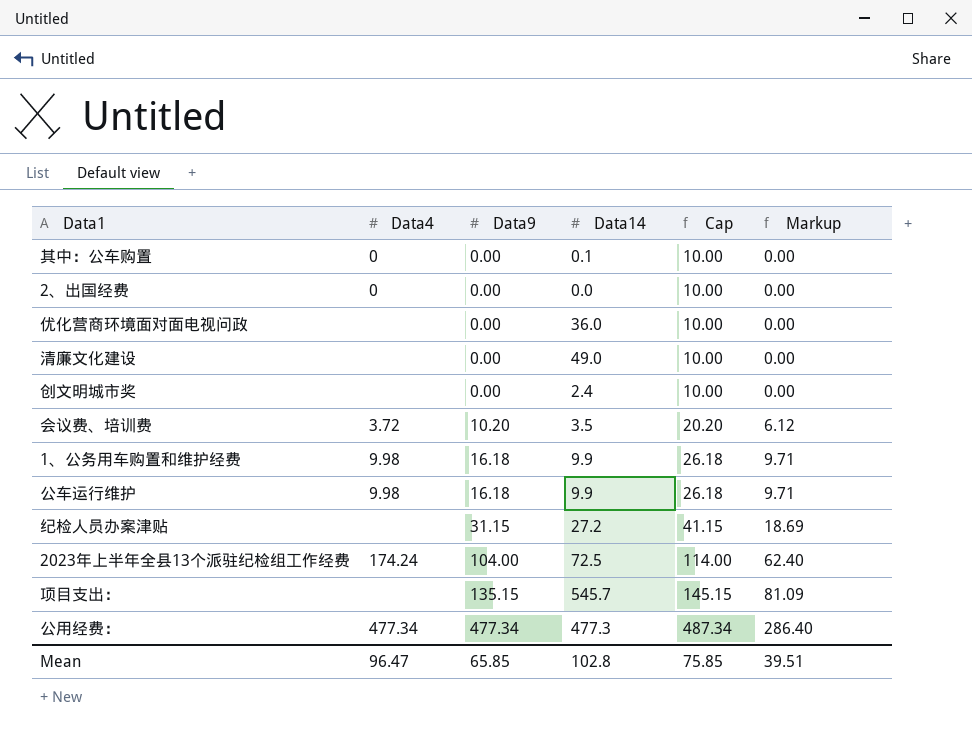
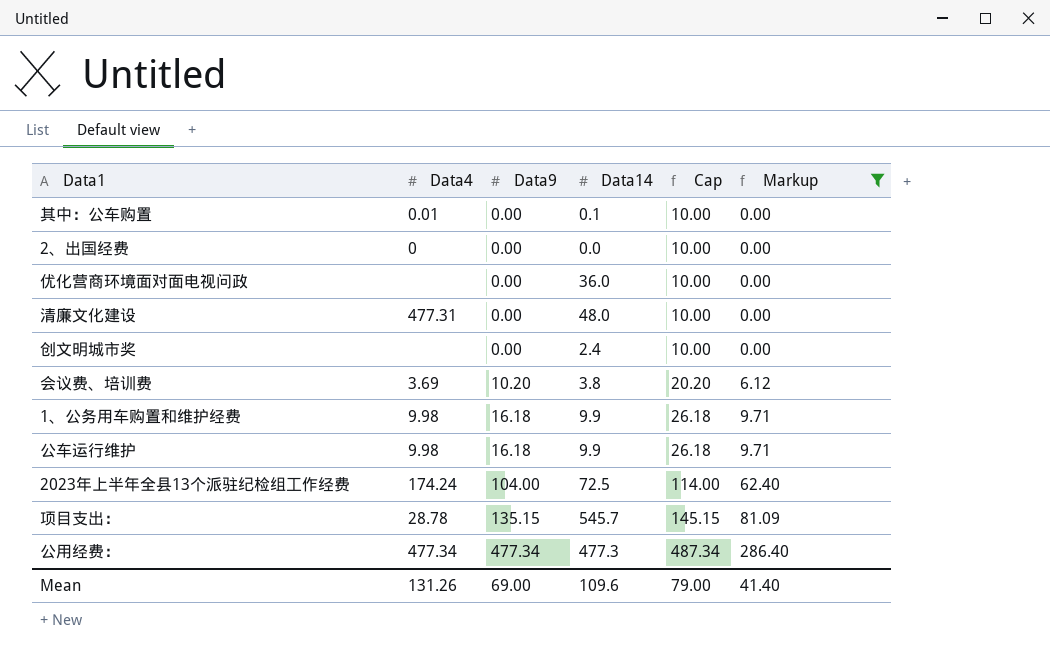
filter: none -> Markup != 18.69
其中：公车购置 | Data4: 0 -> 0.01
清廉文化建设 | Data4: none -> 477.31
清廉文化建设 | Data14: 49.0 -> 48.0
会议费、培训费 | Data4: 3.72 -> 3.69
会议费、培训费 | Data14: 3.5 -> 3.8
项目支出： | Data4: none -> 28.78
Mean | Data4: 96.47 -> 131.26
Mean | Data9: 65.85 -> 69.00
Mean | Data14: 102.8 -> 109.6
Mean | Cap: 75.85 -> 79.00
Mean | Markup: 39.51 -> 41.40

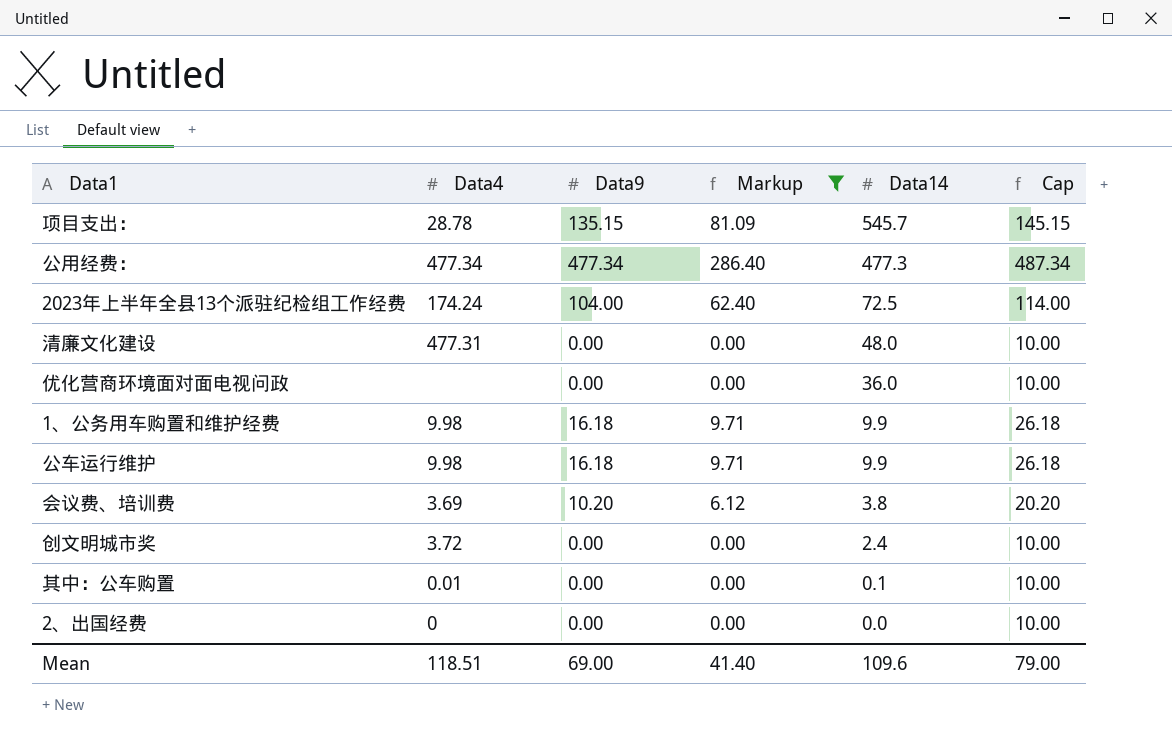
row order: Data9 ascending -> Data14 descending
column Markup | position: 6 -> 4
创文明城市奖 | Data4: none -> 3.72
Mean | Data4: 131.26 -> 118.51

